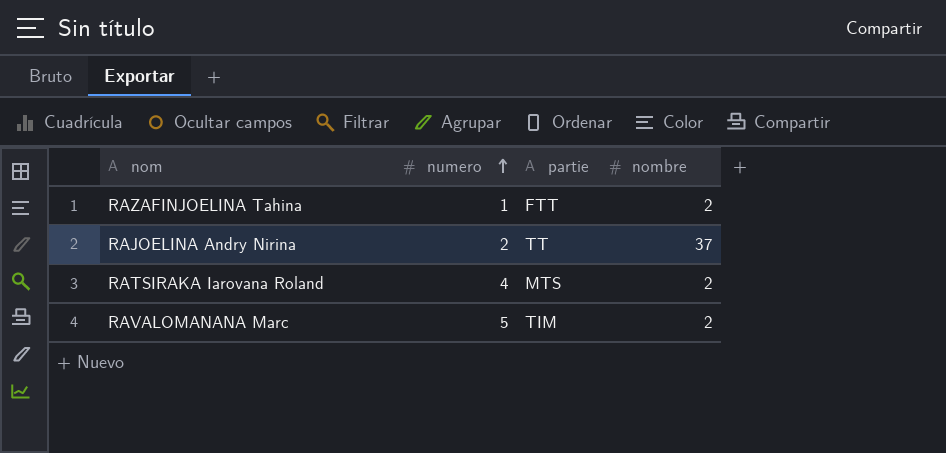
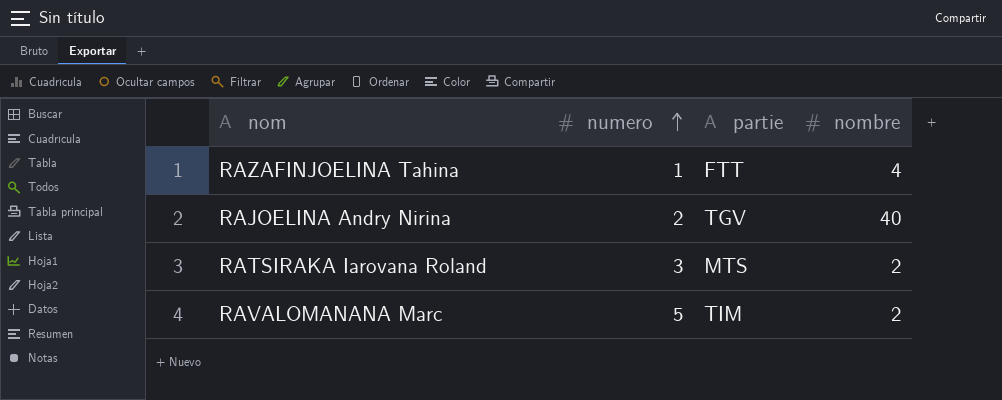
RAZAFINJOELINA Tahina | nombre: 2 -> 4
RAJOELINA Andry Nirina | partie: TT -> TGV
RAJOELINA Andry Nirina | nombre: 37 -> 40
RATSIRAKA Iarovana Roland | numero: 4 -> 3

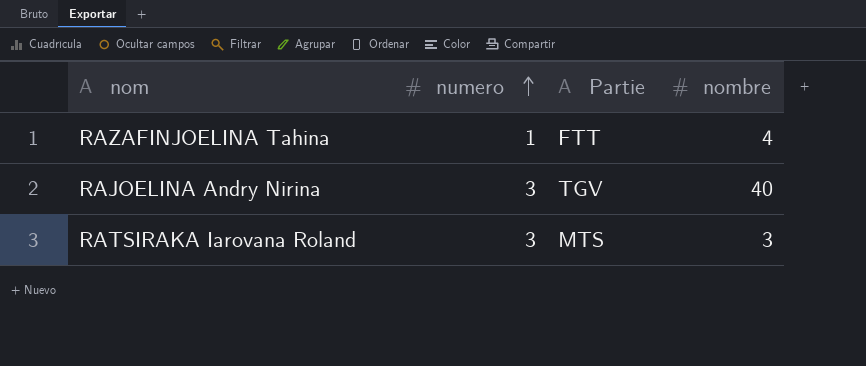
column name: partie -> Partie
row RAVALOMANANA Marc: 5 | TIM | 2 -> none
RAJOELINA Andry Nirina | numero: 2 -> 3
RATSIRAKA Iarovana Roland | nombre: 2 -> 3

